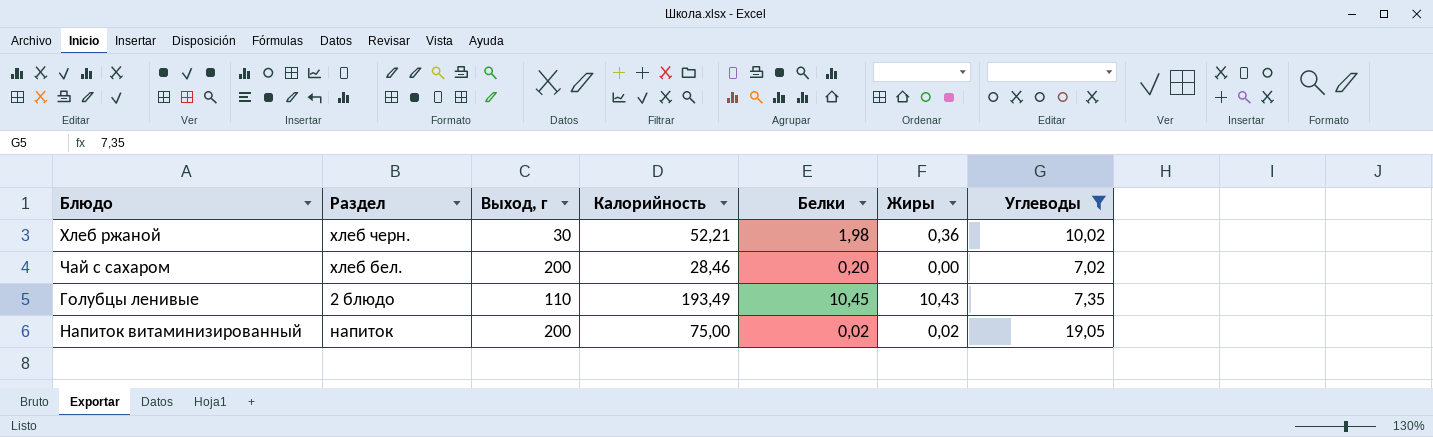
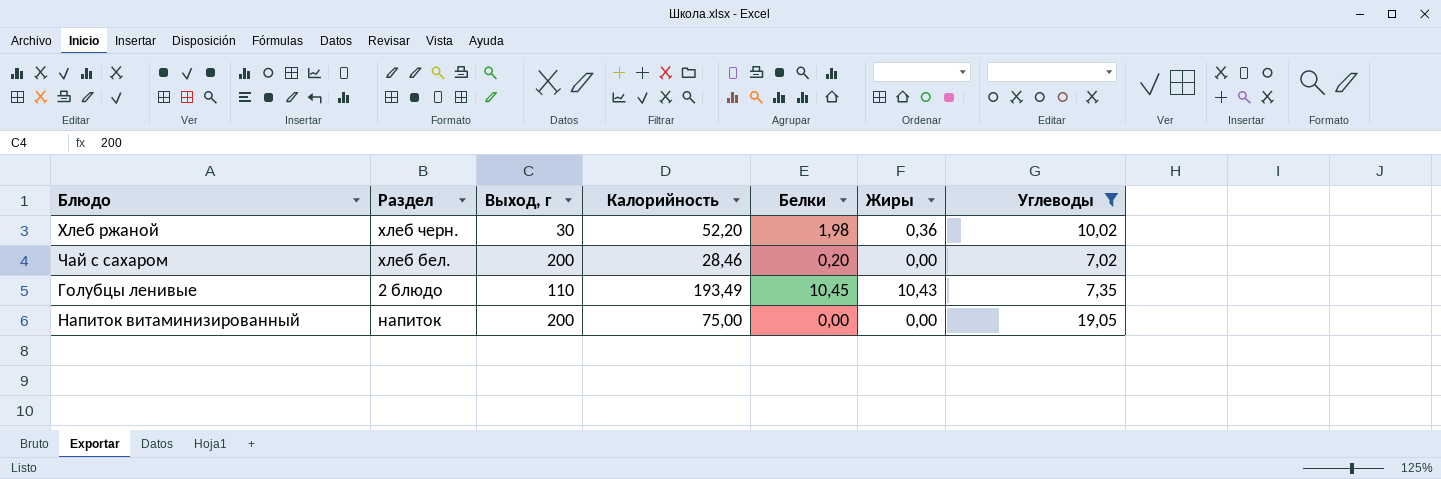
Хлеб ржаной | Калорийность: 52,21 -> 52,20
Напиток витаминизированный | Белки: 0,02 -> 0,00
Напиток витаминизированный | Жиры: 0,02 -> 0,00

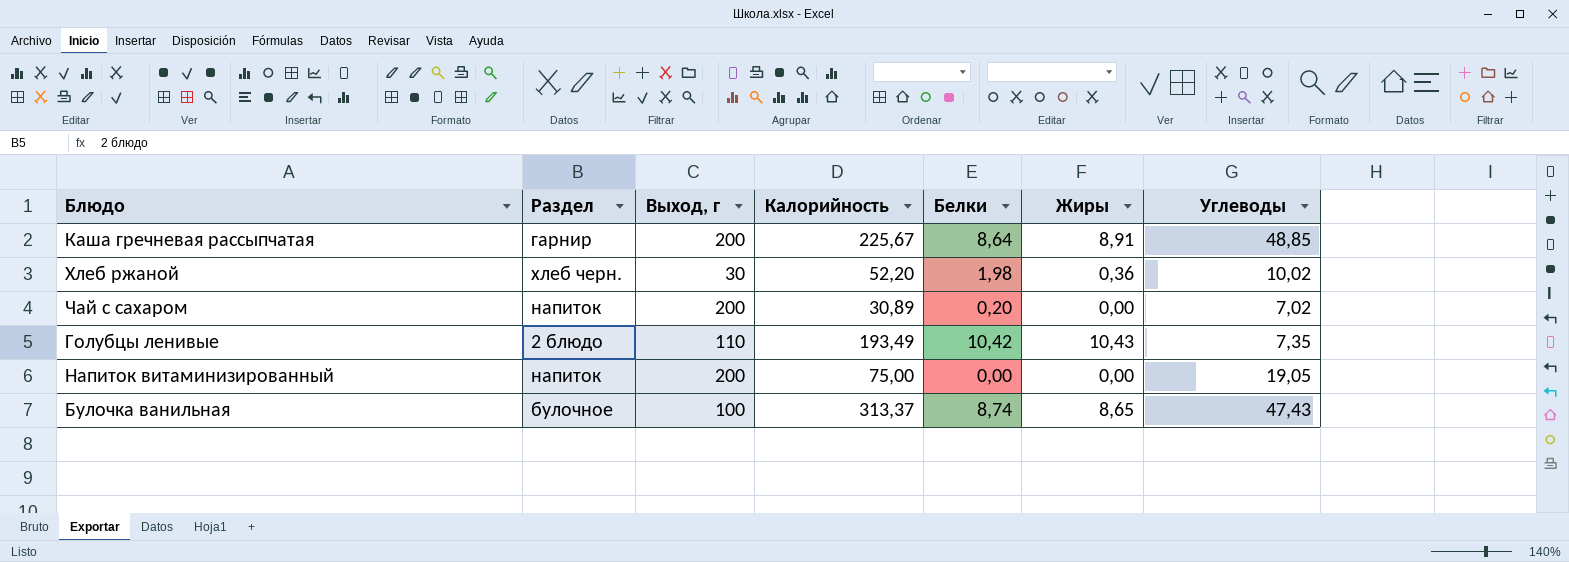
filter: Углеводы <= 19,05 -> none
Чай с сахаром | Раздел: хлеб бел. -> напиток
Чай с сахаром | Калорийность: 28,46 -> 30,89
Голубцы ленивые | Белки: 10,45 -> 10,42

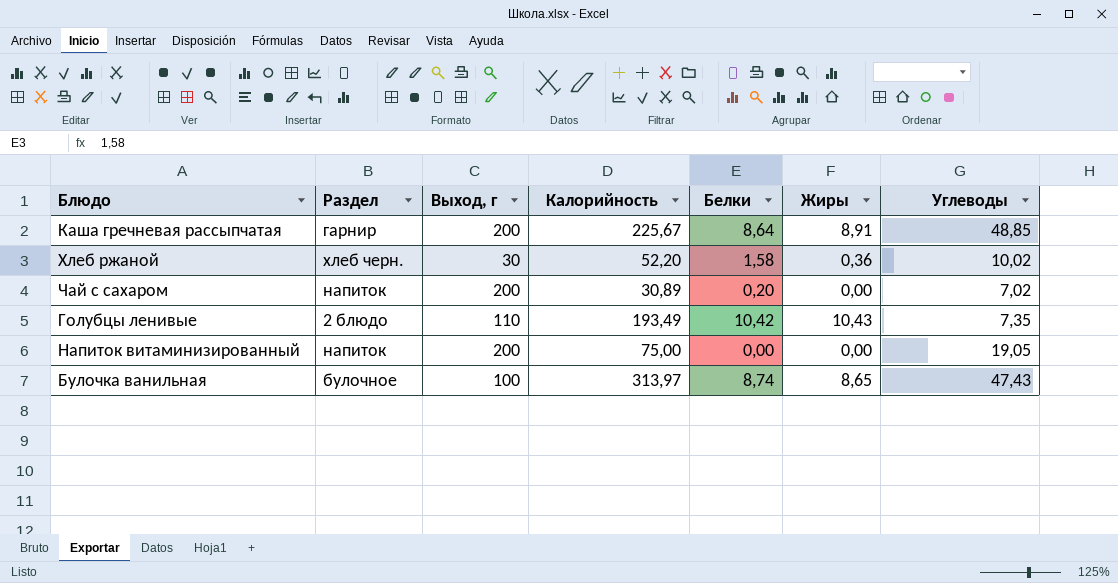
Хлеб ржаной | Белки: 1,98 -> 1,58
Булочка ванильная | Калорийность: 313,37 -> 313,97

